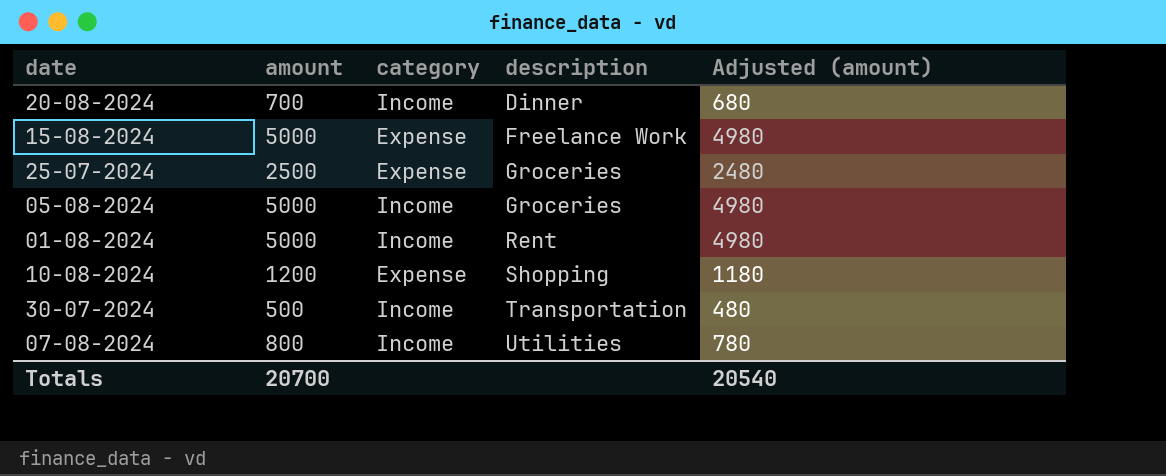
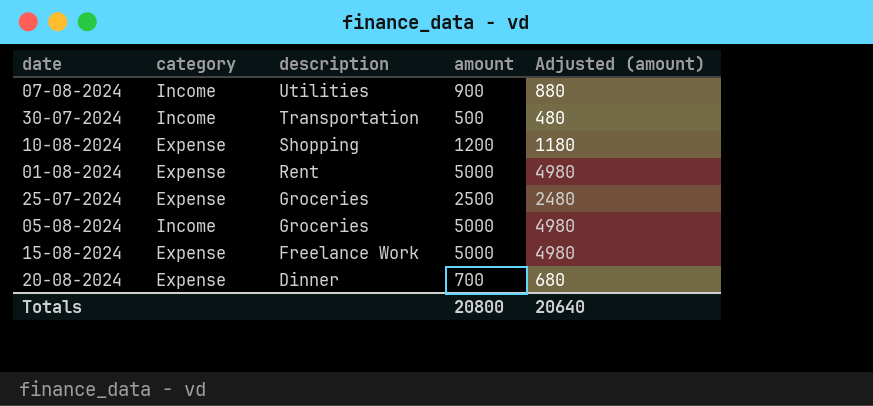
row order: description ascending -> description descending
column amount | position: 2 -> 4
07-08-2024 | amount: 800 -> 900
07-08-2024 | Adjusted (amount): 780 -> 880
01-08-2024 | category: Income -> Expense
20-08-2024 | category: Income -> Expense
Totals | amount: 20700 -> 20800
Totals | Adjusted (amount): 20540 -> 20640

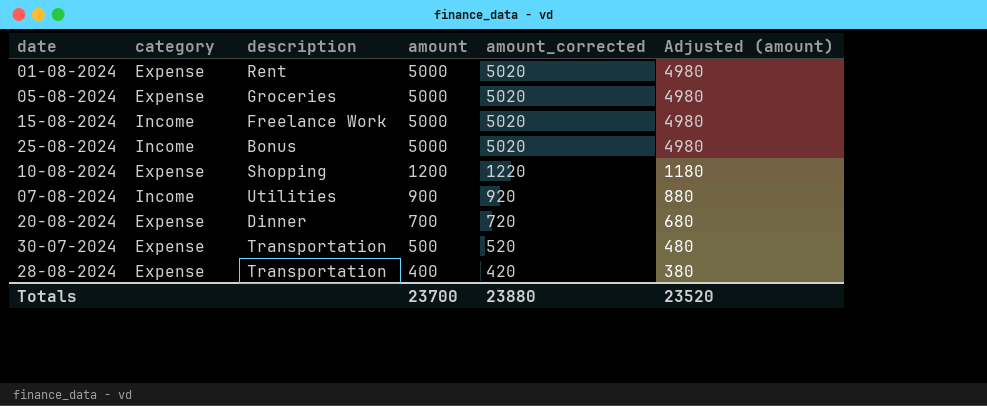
row order: description descending -> amount descending
column amount_corrected | formula: none -> [amount] + 20
row 25-07-2024: Expense | Groceries | 2500 | 2480 -> none
05-08-2024 | category: Income -> Expense
15-08-2024 | category: Expense -> Income
row 25-08-2024: none -> Income | Bonus | 5000 | 5020 | 4980
30-07-2024 | category: Income -> Expense
row 28-08-2024: none -> Expense | Transportation | 400 | 420 | 380
Totals | amount: 20800 -> 23700
Totals | Adjusted (amount): 20640 -> 23520

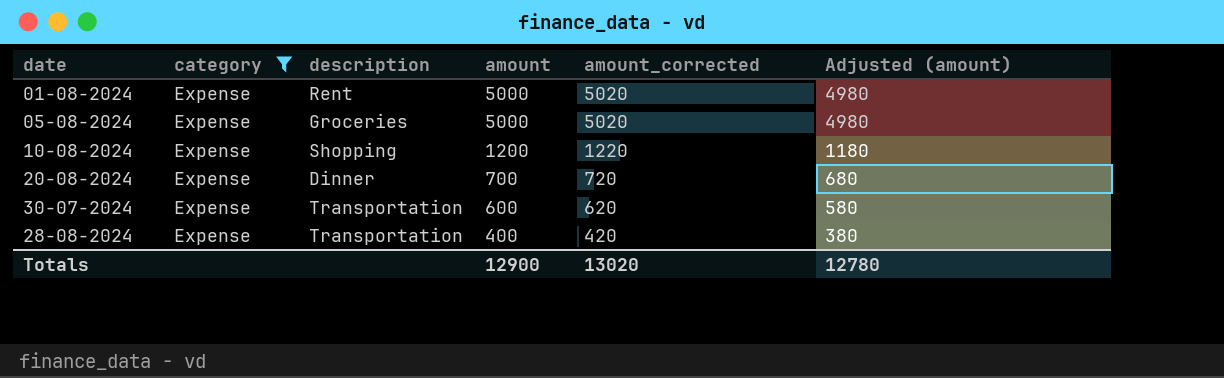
filter: none -> category = Expense
30-07-2024 | amount: 500 -> 600
30-07-2024 | amount_corrected: 520 -> 620
30-07-2024 | Adjusted (amount): 480 -> 580
Totals | amount: 23700 -> 12900
Totals | amount_corrected: 23880 -> 13020
Totals | Adjusted (amount): 23520 -> 12780

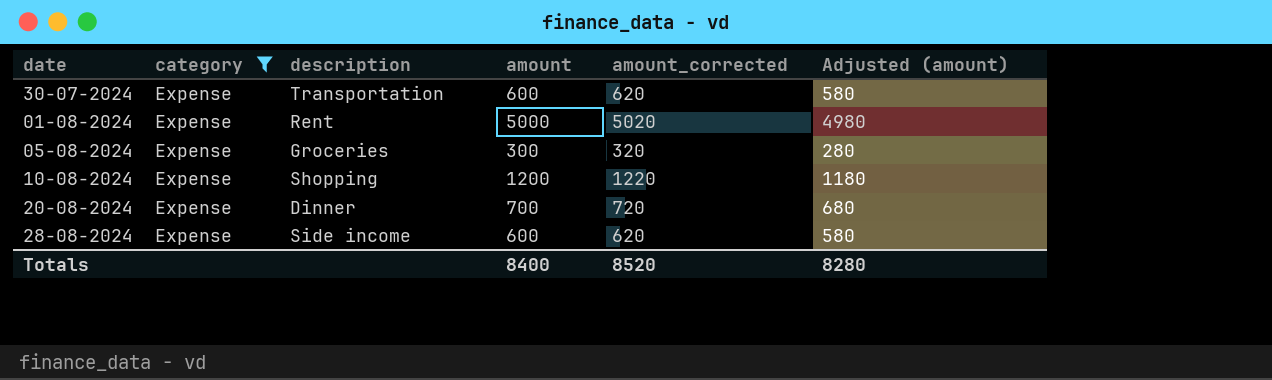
row order: amount descending -> date ascending
05-08-2024 | amount: 5000 -> 300
05-08-2024 | amount_corrected: 5020 -> 320
05-08-2024 | Adjusted (amount): 4980 -> 280
28-08-2024 | description: Transportation -> Side income
28-08-2024 | amount: 400 -> 600
28-08-2024 | amount_corrected: 420 -> 620
28-08-2024 | Adjusted (amount): 380 -> 580
Totals | amount: 12900 -> 8400
Totals | amount_corrected: 13020 -> 8520
Totals | Adjusted (amount): 12780 -> 8280

